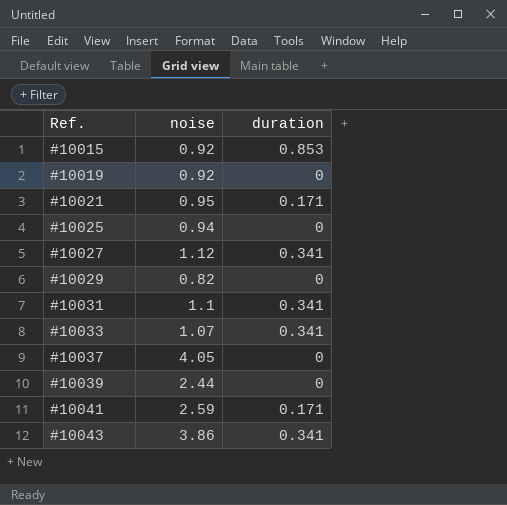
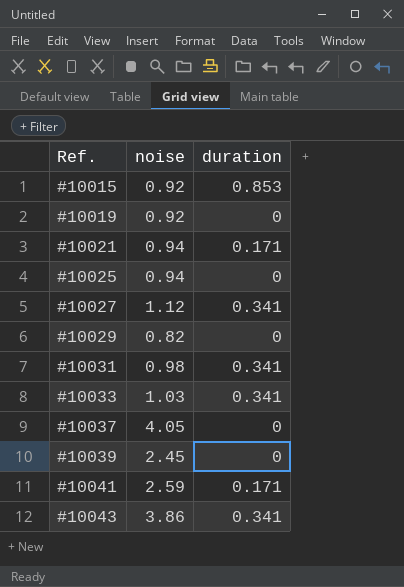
#10021 | noise: 0.95 -> 0.94
#10031 | noise: 1.1 -> 0.98
#10033 | noise: 1.07 -> 1.03
#10039 | noise: 2.44 -> 2.45

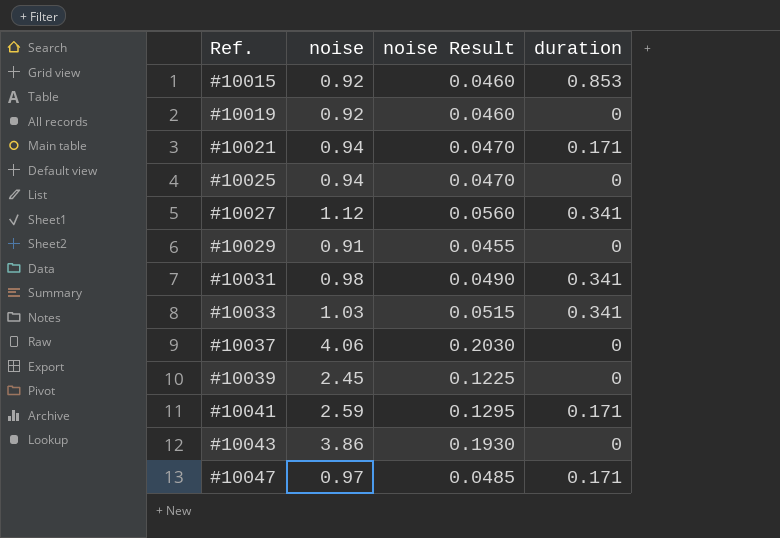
column noise Result | formula: none -> [noise] * 0.05
#10029 | noise: 0.82 -> 0.91
#10037 | noise: 4.05 -> 4.06
#10043 | duration: 0.341 -> 0
row #10047: none -> 0.97 | 0.0485 | 0.171

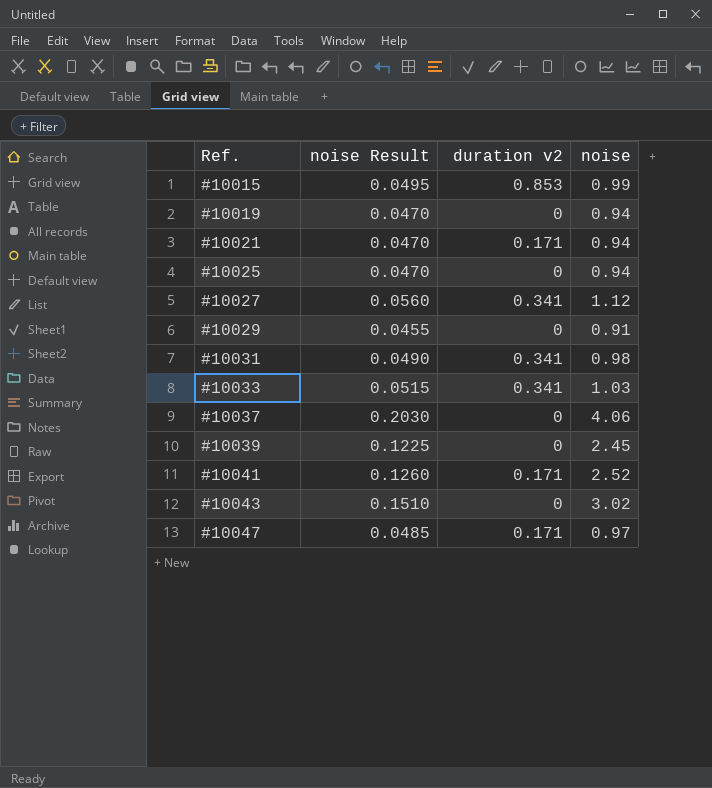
column name: duration -> duration v2
column noise | position: 2 -> 4
#10015 | noise Result: 0.0460 -> 0.0495
#10015 | noise: 0.92 -> 0.99
#10019 | noise Result: 0.0460 -> 0.0470
#10019 | noise: 0.92 -> 0.94
#10041 | noise Result: 0.1295 -> 0.1260
#10041 | noise: 2.59 -> 2.52
#10043 | noise Result: 0.1930 -> 0.1510
#10043 | noise: 3.86 -> 3.02

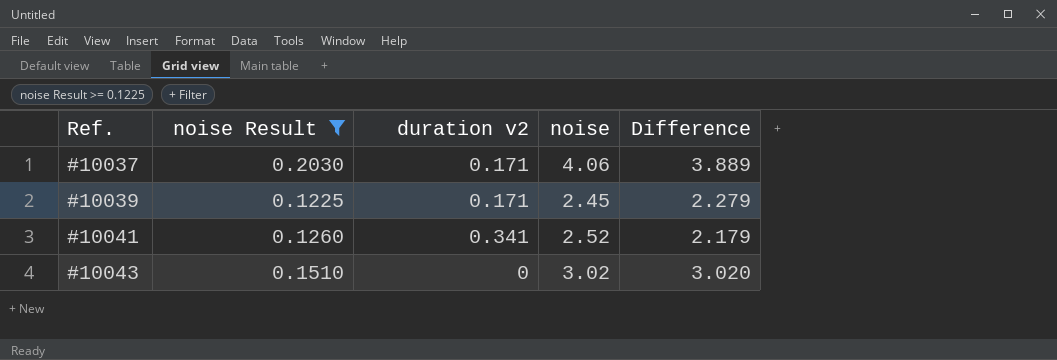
filter: none -> noise Result >= 0.1225
column Difference | formula: none -> [noise] - [duration v2]
#10037 | duration v2: 0 -> 0.171
#10039 | duration v2: 0 -> 0.171
#10041 | duration v2: 0.171 -> 0.341

